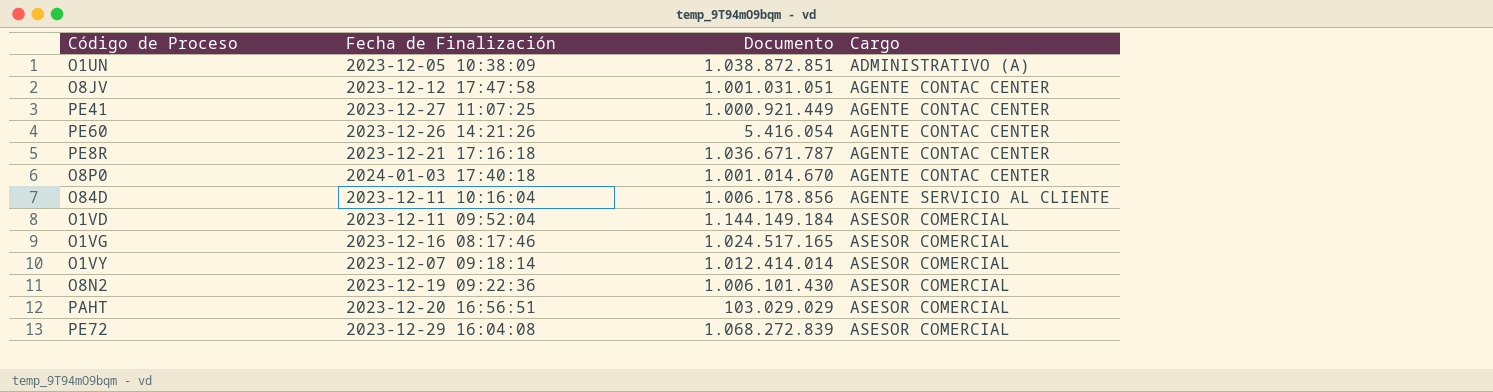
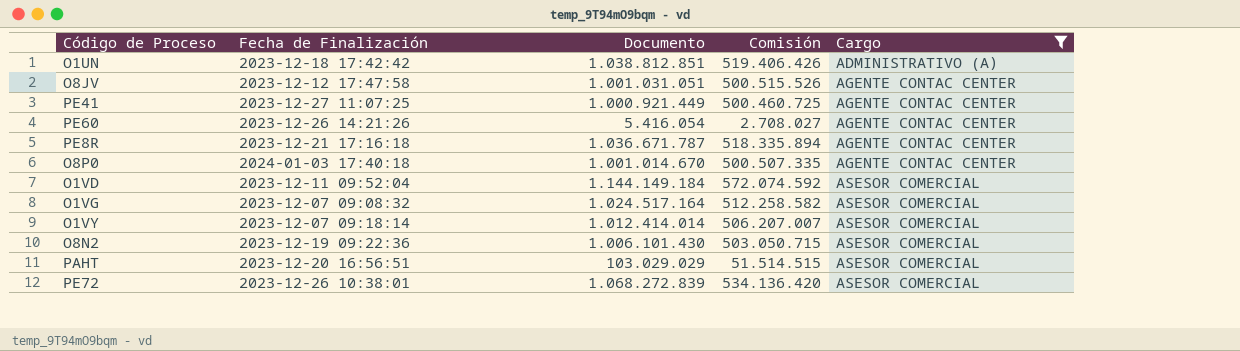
filter: none -> Cargo != AGENTE SERVICIO AL CLIENTE
column Comisión | formula: none -> [Documento] * 0,5
O1UN | Fecha de Finalización: 2023-12-05 10:38:09 -> 2023-12-18 17:42:42
O1UN | Documento: 1.038.872.851 -> 1.038.812.851
O1VG | Fecha de Finalización: 2023-12-16 08:17:46 -> 2023-12-07 09:08:32
O1VG | Documento: 1.024.517.165 -> 1.024.517.164
PE72 | Fecha de Finalización: 2023-12-29 16:04:08 -> 2023-12-26 10:38:01

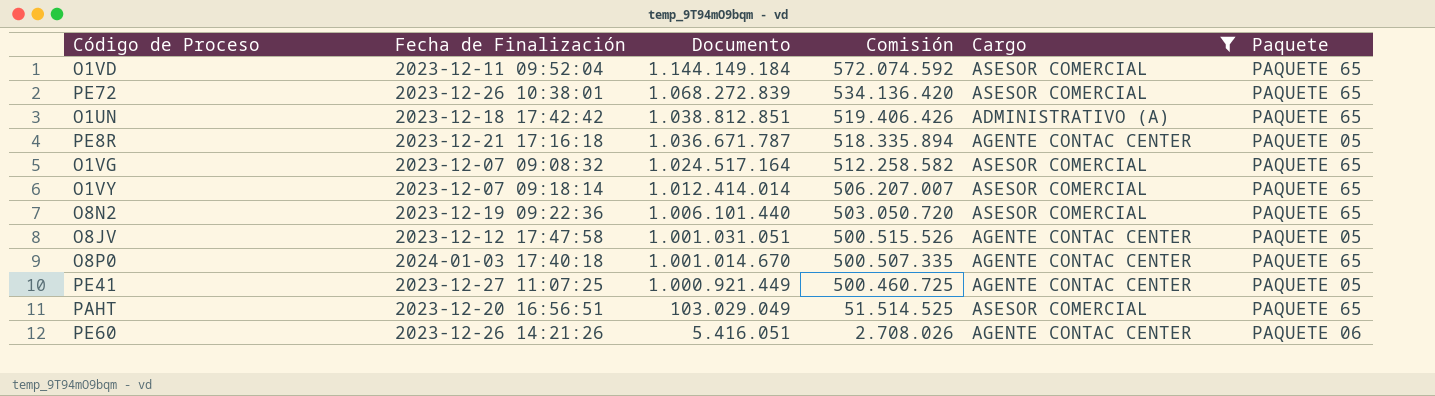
row order: Cargo ascending -> Documento descending
column Paquete | position: none -> 6
O8N2 | Documento: 1.006.101.430 -> 1.006.101.440
O8N2 | Comisión: 503.050.715 -> 503.050.720
PAHT | Documento: 103.029.029 -> 103.029.049
PAHT | Comisión: 51.514.515 -> 51.514.525
PE60 | Documento: 5.416.054 -> 5.416.051
PE60 | Comisión: 2.708.027 -> 2.708.026

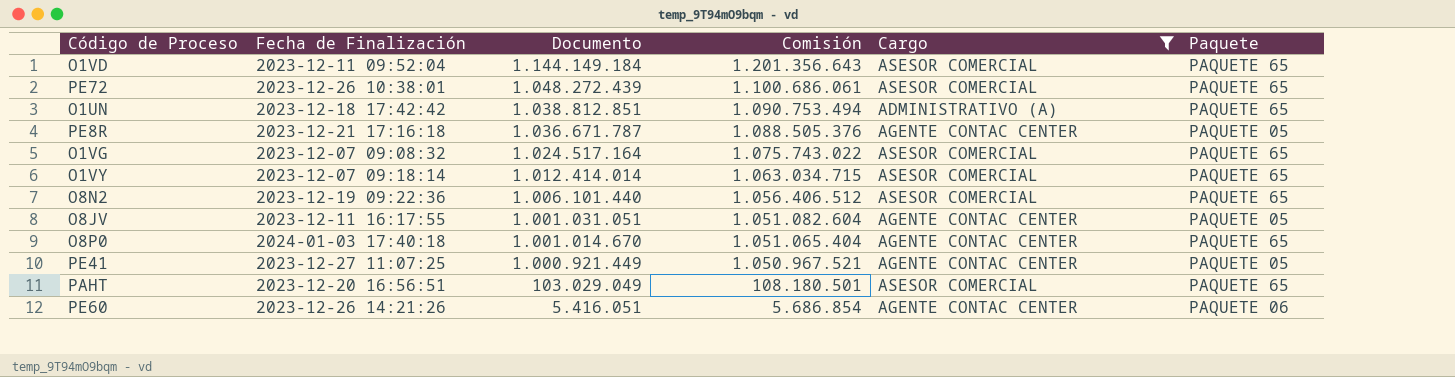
column Comisión | formula: [Documento] * 0,5 -> [Documento] * 1,05
PE72 | Documento: 1.068.272.839 -> 1.048.272.439
O8JV | Fecha de Finalización: 2023-12-12 17:47:58 -> 2023-12-11 16:17:55

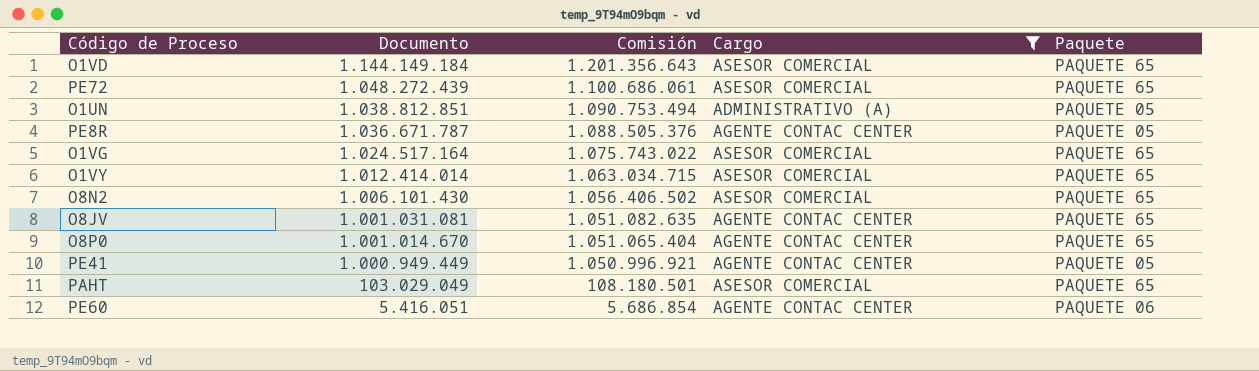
column Fecha de Finalización | position: 2 -> none
O1UN | Paquete: PAQUETE 65 -> PAQUETE 05
O8N2 | Documento: 1.006.101.440 -> 1.006.101.430
O8N2 | Comisión: 1.056.406.512 -> 1.056.406.502
O8JV | Documento: 1.001.031.051 -> 1.001.031.081
O8JV | Comisión: 1.051.082.604 -> 1.051.082.635
O8JV | Paquete: PAQUETE 05 -> PAQUETE 65
PE41 | Documento: 1.000.921.449 -> 1.000.949.449
PE41 | Comisión: 1.050.967.521 -> 1.050.996.921

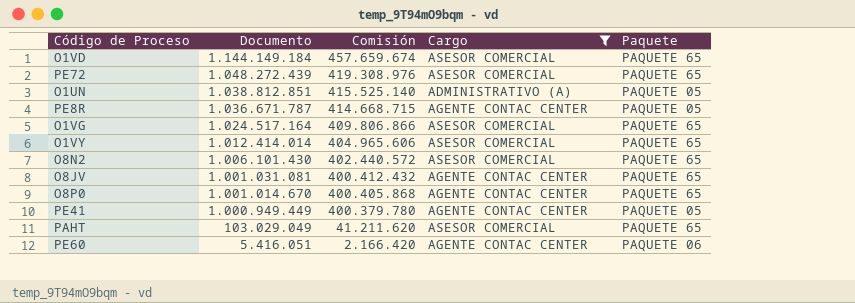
column Comisión | formula: [Documento] * 1,05 -> [Documento] * 0,4

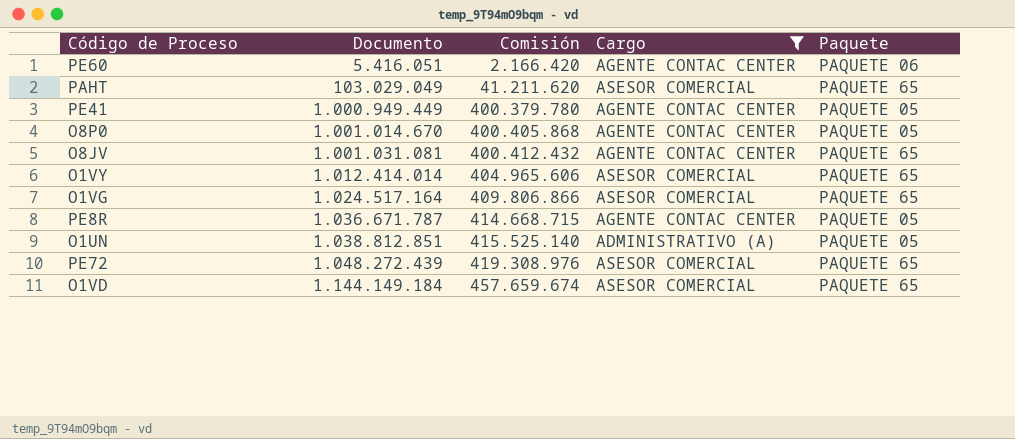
row order: Documento descending -> Documento ascending
row O8N2: 1.006.101.430 | 402.440.572 | ASESOR COMERCIAL | PAQUETE 65 -> none
O8P0 | Paquete: PAQUETE 65 -> PAQUETE 05

